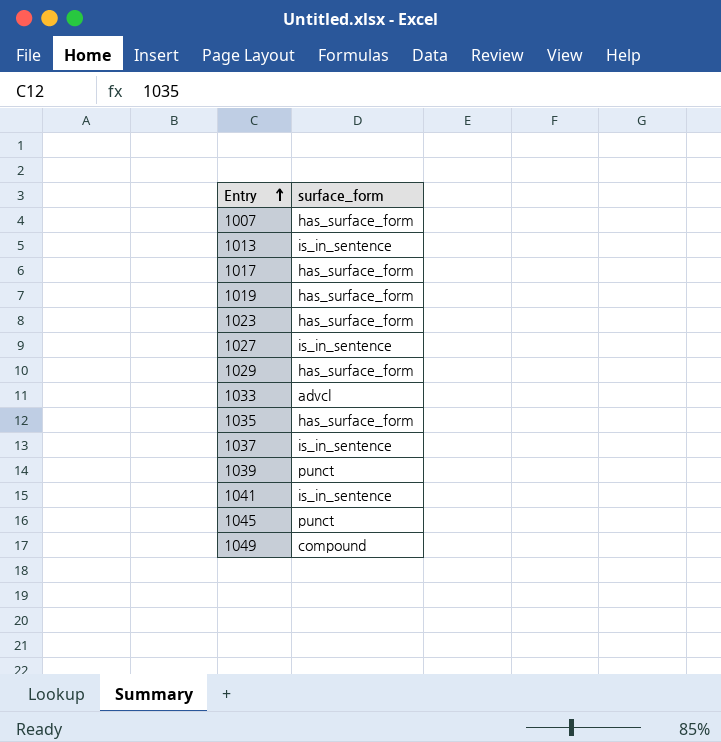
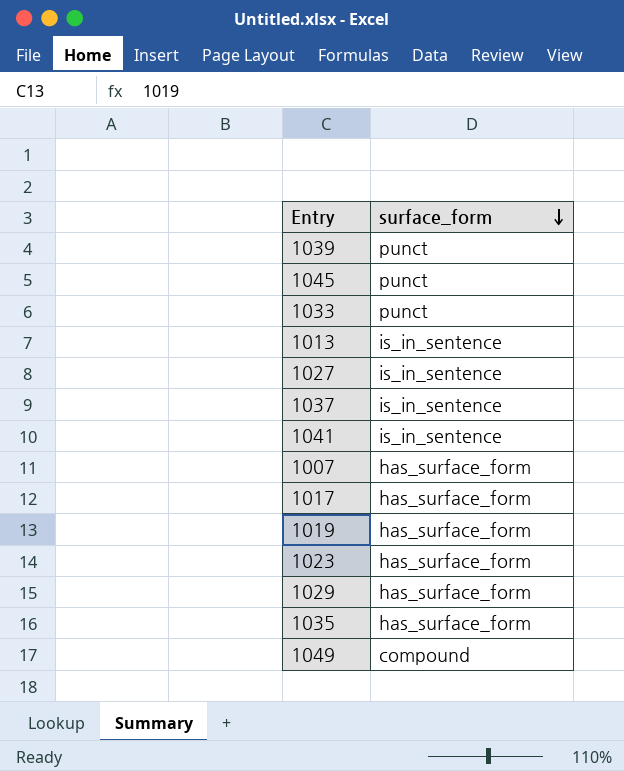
row order: Entry ascending -> surface_form descending
1033 | surface_form: advcl -> punct

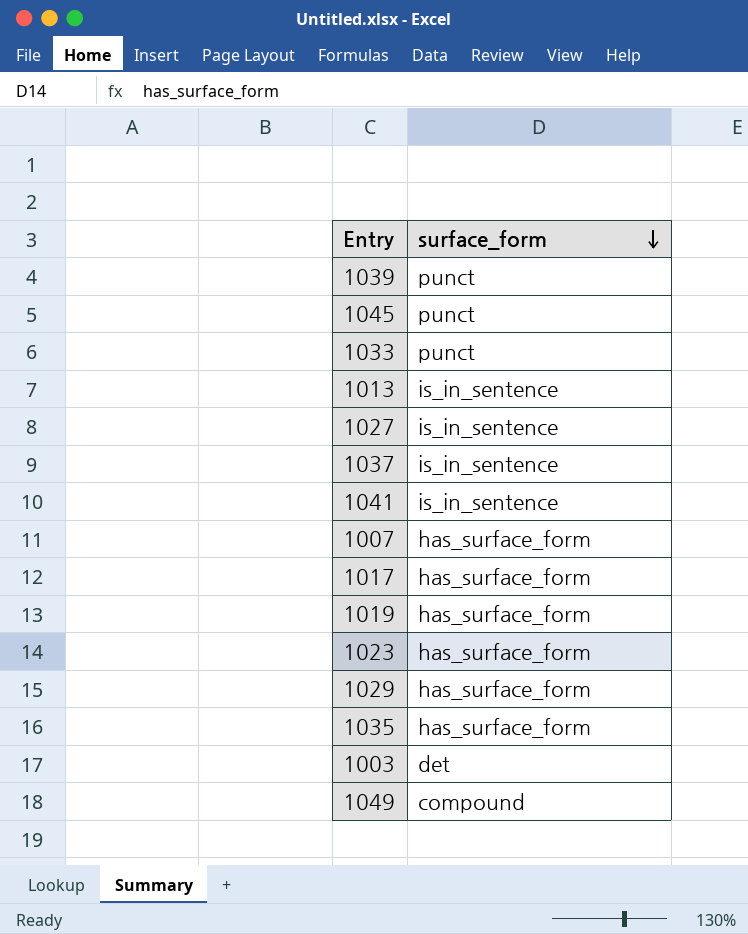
row 1003: none -> det

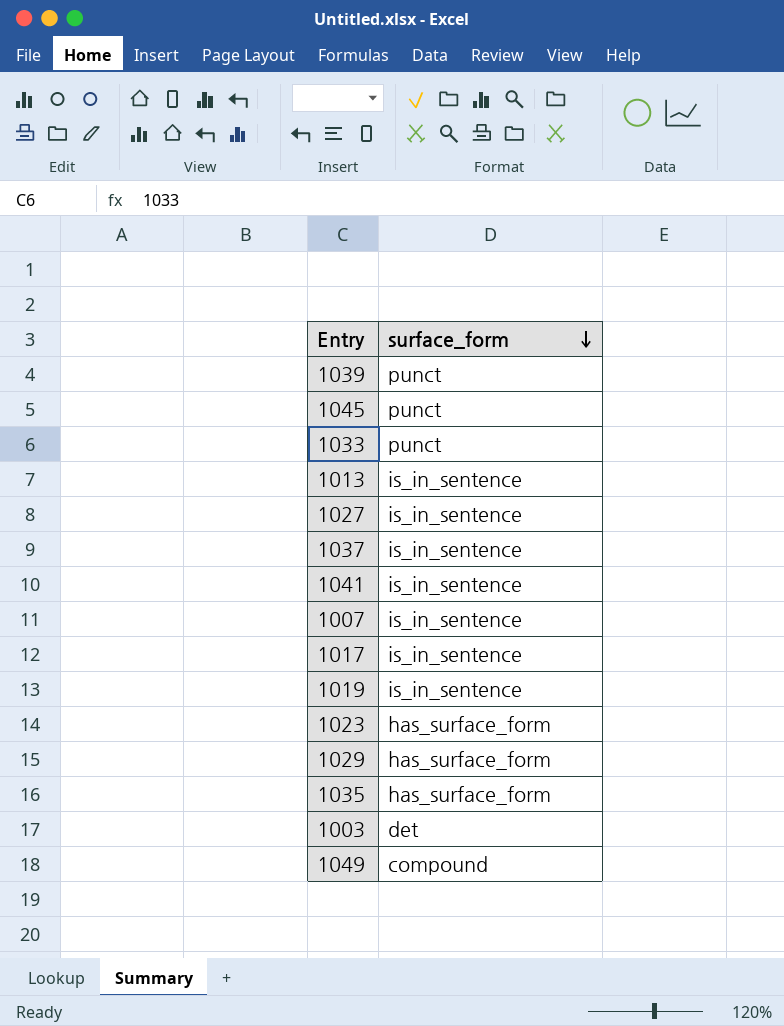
1007 | surface_form: has_surface_form -> is_in_sentence
1017 | surface_form: has_surface_form -> is_in_sentence
1019 | surface_form: has_surface_form -> is_in_sentence

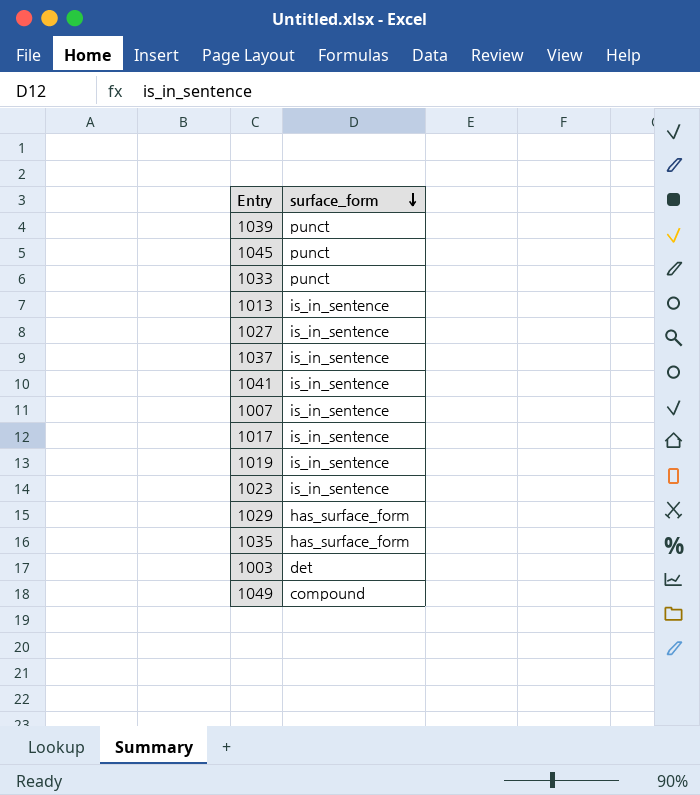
1023 | surface_form: has_surface_form -> is_in_sentence

